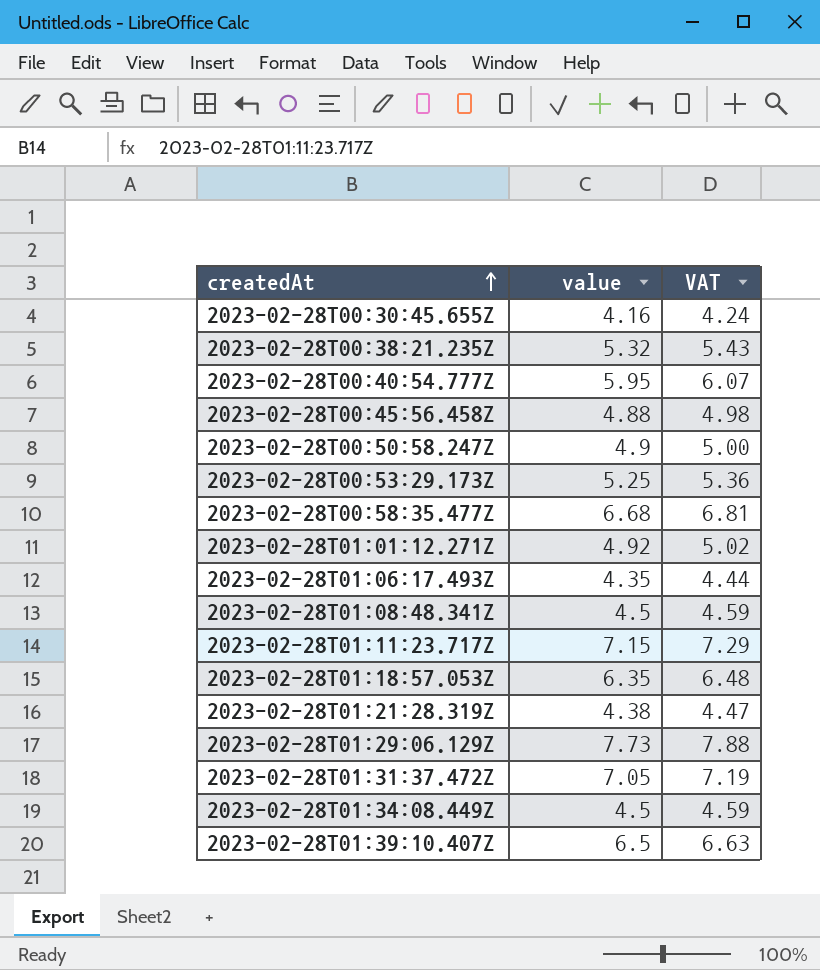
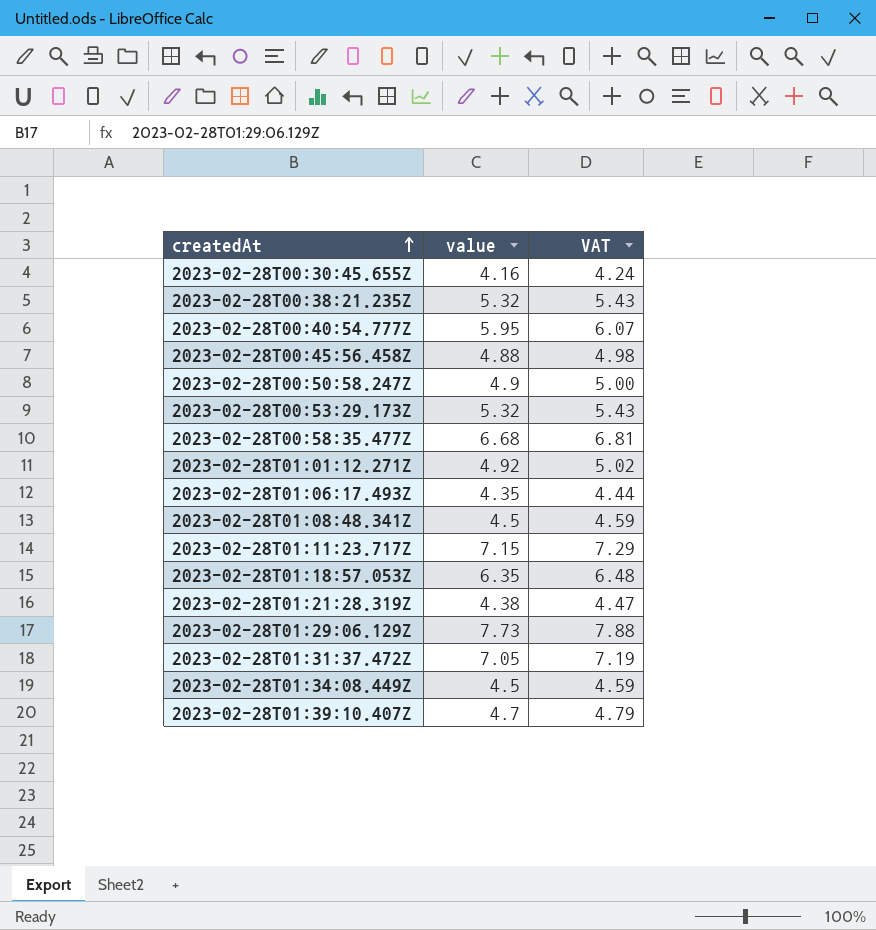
2023-02-28T00:53:29.173Z | value: 5.25 -> 5.32
2023-02-28T00:53:29.173Z | VAT: 5.36 -> 5.43
2023-02-28T01:39:10.407Z | value: 6.5 -> 4.7
2023-02-28T01:39:10.407Z | VAT: 6.63 -> 4.79

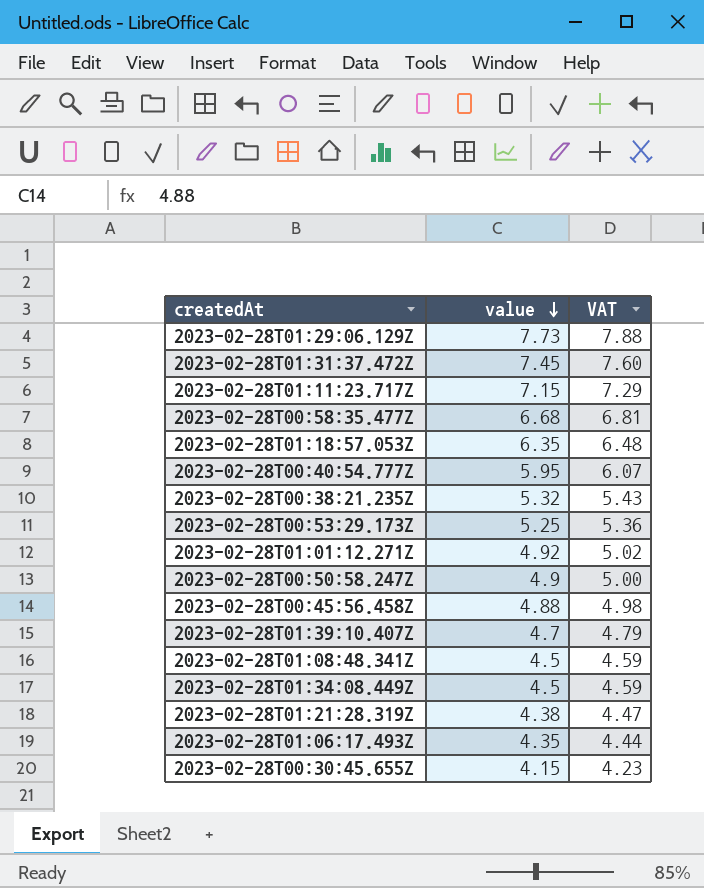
row order: createdAt ascending -> value descending
2023-02-28T01:31:37.472Z | value: 7.05 -> 7.45
2023-02-28T01:31:37.472Z | VAT: 7.19 -> 7.60
2023-02-28T00:53:29.173Z | value: 5.32 -> 5.25
2023-02-28T00:53:29.173Z | VAT: 5.43 -> 5.36
2023-02-28T00:30:45.655Z | value: 4.16 -> 4.15
2023-02-28T00:30:45.655Z | VAT: 4.24 -> 4.23

